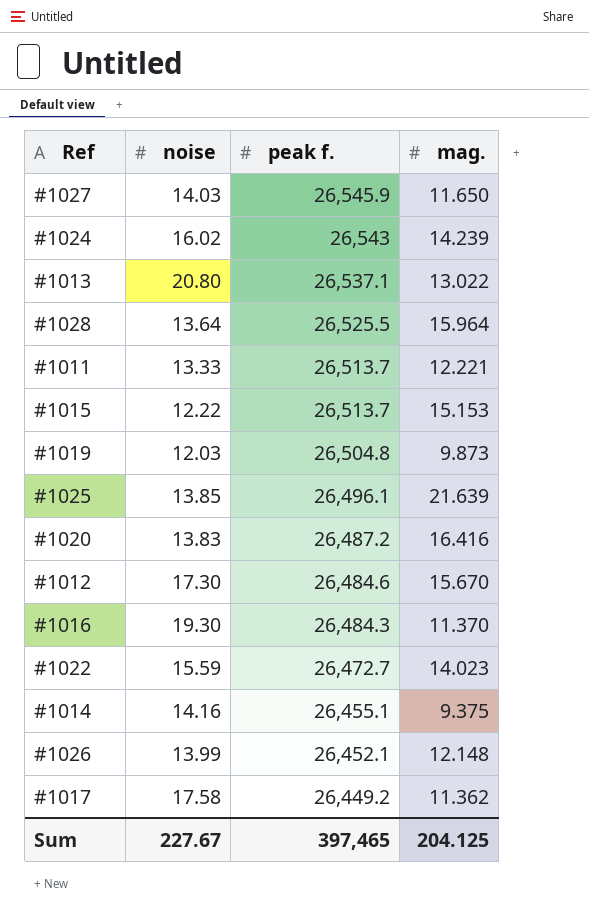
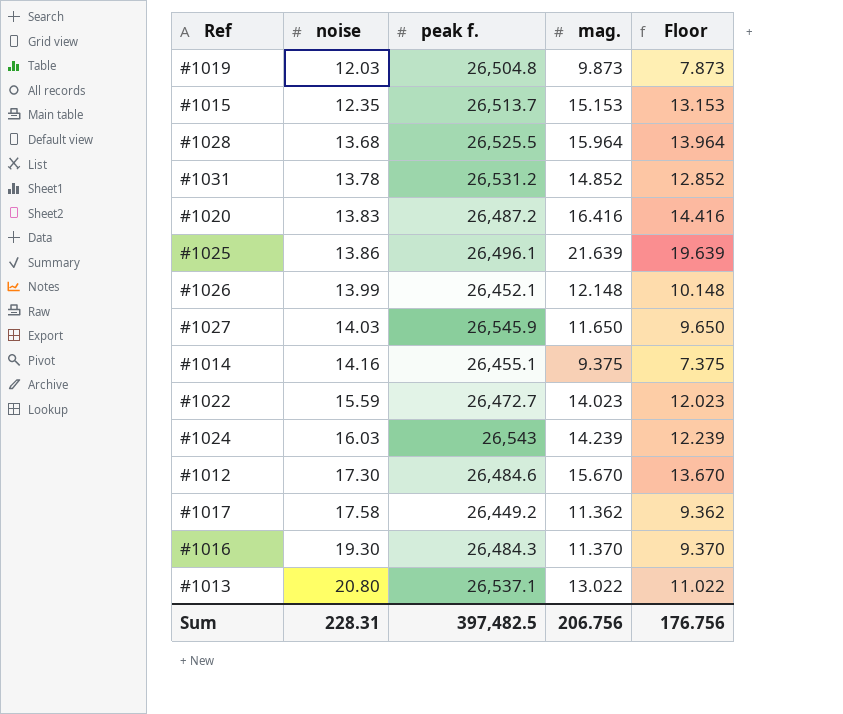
row order: peak f. descending -> noise ascending
column Floor | formula: none -> [mag.] - 2
row #1011: 13.33 | 26,513.7 | 12.221 -> none
#1015 | noise: 12.22 -> 12.35
#1028 | noise: 13.64 -> 13.68
row #1031: none -> 13.78 | 26,531.2 | 14.852 | 12.852
#1025 | noise: 13.85 -> 13.86
#1024 | noise: 16.02 -> 16.03
Sum | noise: 227.67 -> 228.31
Sum | peak f.: 397,465 -> 397,482.5
Sum | mag.: 204.125 -> 206.756

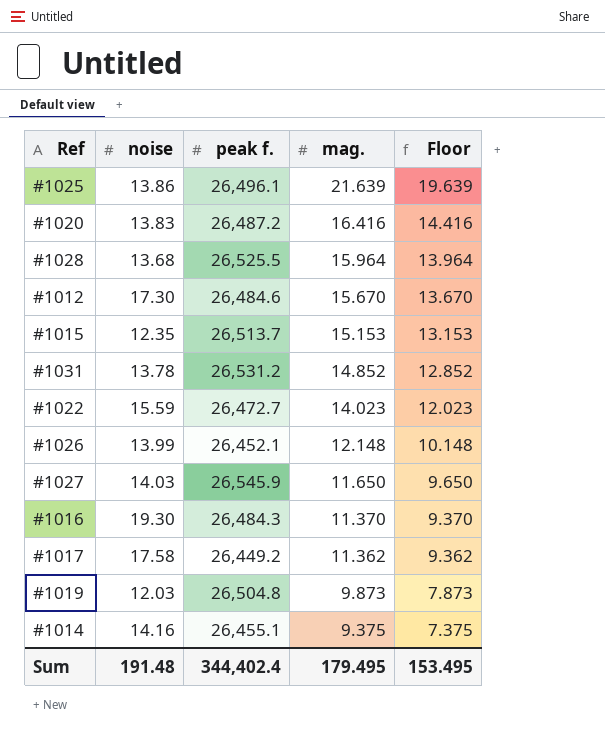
row order: noise ascending -> mag. descending
row #1024: 16.03 | 26,543 | 14.239 | 12.239 -> none
row #1013: 20.80 | 26,537.1 | 13.022 | 11.022 -> none
Sum | noise: 228.31 -> 191.48
Sum | peak f.: 397,482.5 -> 344,402.4
Sum | mag.: 206.756 -> 179.495
Sum | Floor: 176.756 -> 153.495

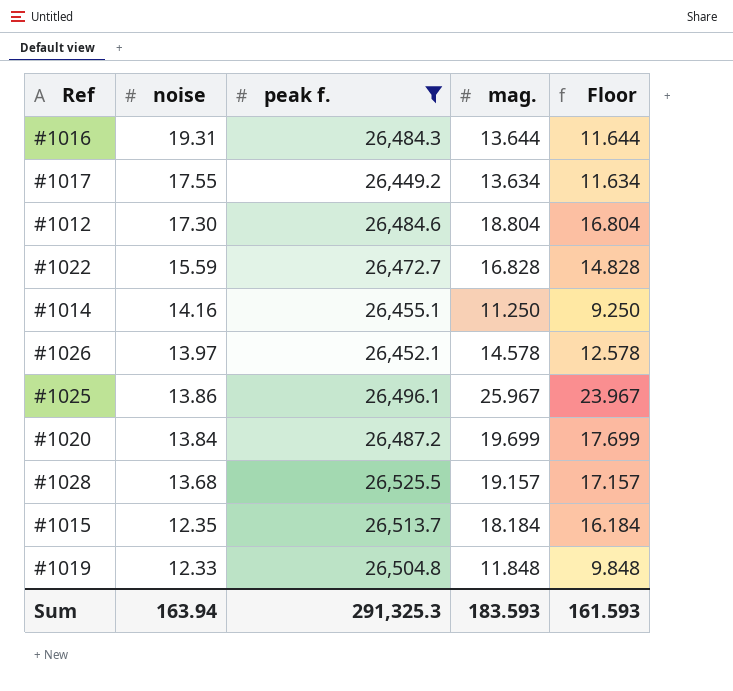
filter: none -> peak f. <= 26,525.5
row order: mag. descending -> noise descending
#1016 | noise: 19.30 -> 19.31
#1016 | mag.: 11.370 -> 13.644
#1016 | Floor: 9.370 -> 11.644
#1017 | noise: 17.58 -> 17.55
#1017 | mag.: 11.362 -> 13.634
#1017 | Floor: 9.362 -> 11.634
#1012 | mag.: 15.670 -> 18.804
#1012 | Floor: 13.670 -> 16.804
#1022 | mag.: 14.023 -> 16.828
#1022 | Floor: 12.023 -> 14.828
#1014 | mag.: 9.375 -> 11.250
#1014 | Floor: 7.375 -> 9.250
#1026 | noise: 13.99 -> 13.97
#1026 | mag.: 12.148 -> 14.578
#1026 | Floor: 10.148 -> 12.578
#1025 | mag.: 21.639 -> 25.967
#1025 | Floor: 19.639 -> 23.967
#1020 | noise: 13.83 -> 13.84
#1020 | mag.: 16.416 -> 19.699
#1020 | Floor: 14.416 -> 17.699
#1028 | mag.: 15.964 -> 19.157
#1028 | Floor: 13.964 -> 17.157
#1015 | mag.: 15.153 -> 18.184
#1015 | Floor: 13.153 -> 16.184
#1019 | noise: 12.03 -> 12.33
#1019 | mag.: 9.873 -> 11.848
#1019 | Floor: 7.873 -> 9.848
Sum | noise: 191.48 -> 163.94
Sum | peak f.: 344,402.4 -> 291,325.3
Sum | mag.: 179.495 -> 183.593
Sum | Floor: 153.495 -> 161.593

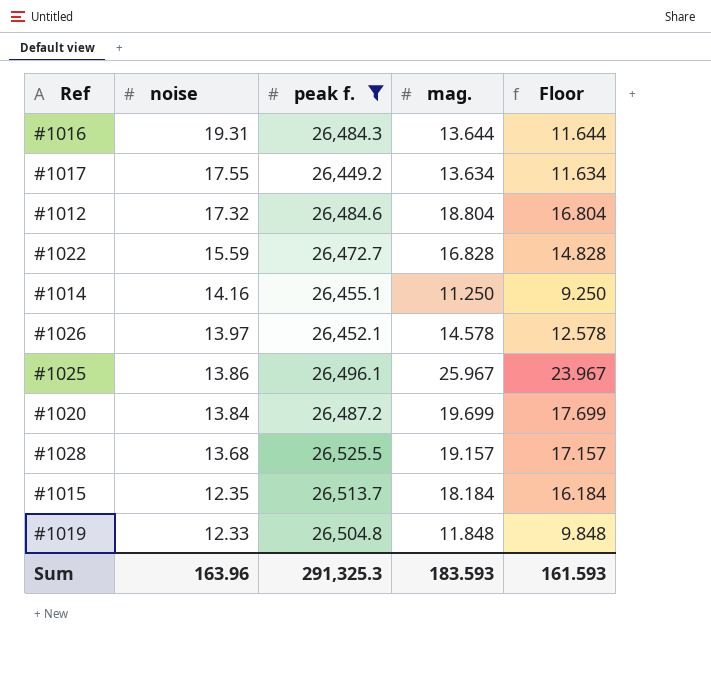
#1012 | noise: 17.30 -> 17.32
Sum | noise: 163.94 -> 163.96

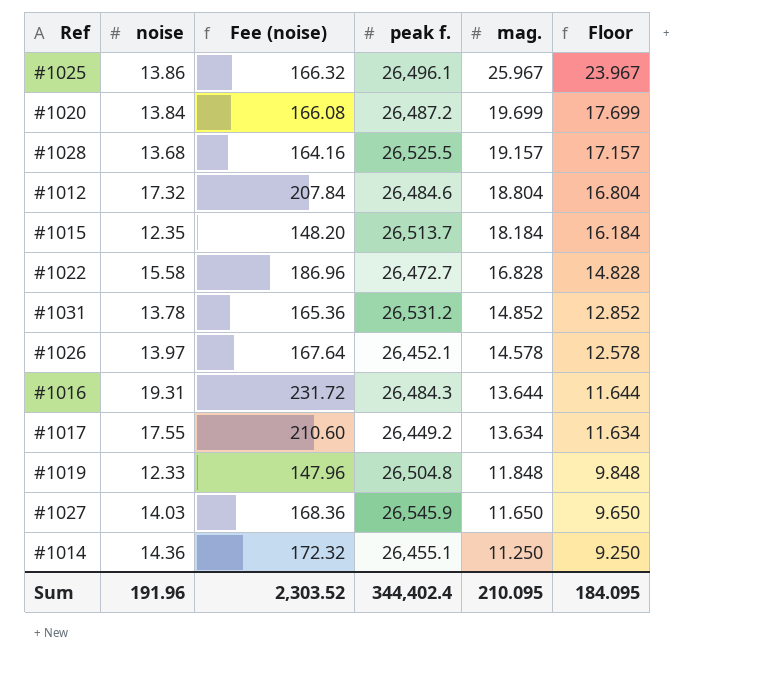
filter: peak f. <= 26,525.5 -> none
row order: noise descending -> mag. descending
column Fee (noise) | formula: none -> [noise] * 12
#1022 | noise: 15.59 -> 15.58
#1014 | noise: 14.16 -> 14.36
Sum | noise: 163.96 -> 191.96
Sum | peak f.: 291,325.3 -> 344,402.4
Sum | mag.: 183.593 -> 210.095
Sum | Floor: 161.593 -> 184.095

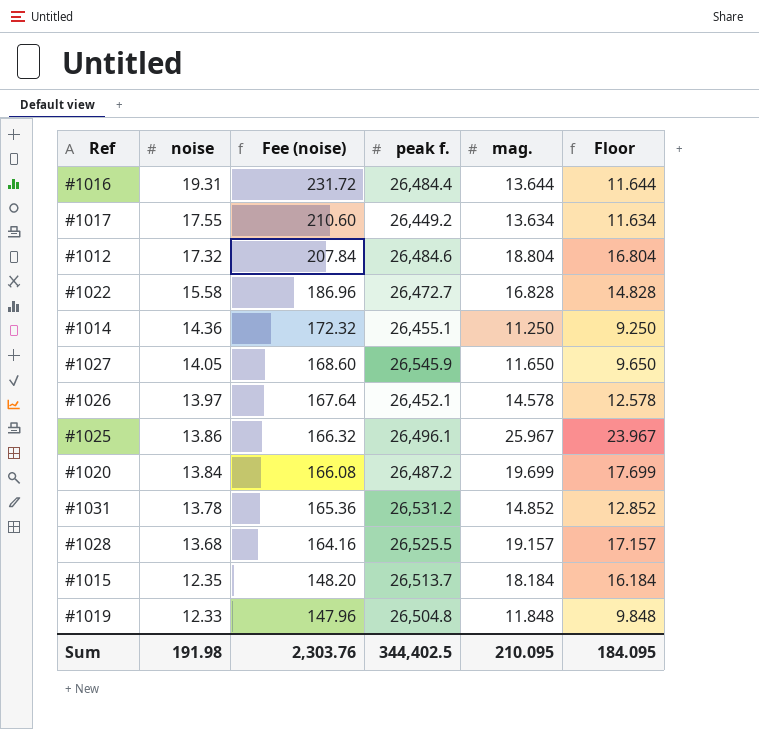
row order: mag. descending -> noise descending
#1016 | peak f.: 26,484.3 -> 26,484.4
#1027 | noise: 14.03 -> 14.05
#1027 | Fee (noise): 168.36 -> 168.60
Sum | noise: 191.96 -> 191.98
Sum | Fee (noise): 2,303.52 -> 2,303.76
Sum | peak f.: 344,402.4 -> 344,402.5

